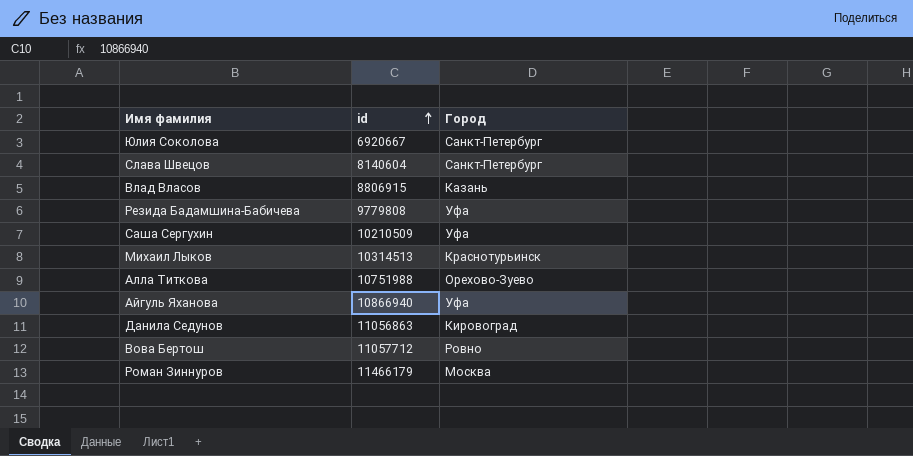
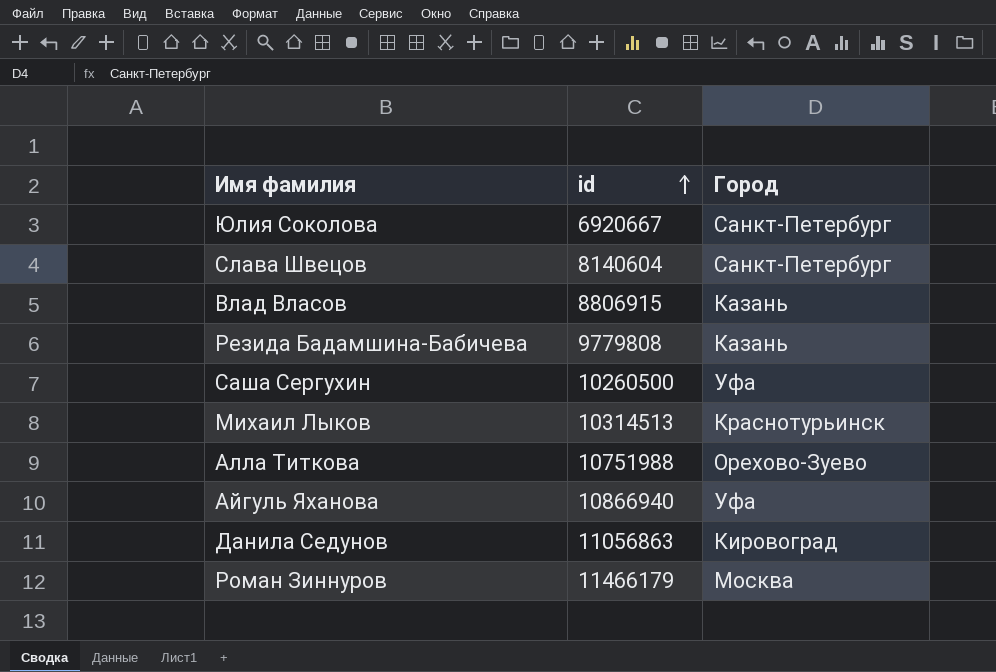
row Вова Бертош: 11057712 | Ровно -> none
Резида Бадамшина-Бабичева | Город: Уфа -> Казань
Саша Сергухин | id: 10210509 -> 10260500

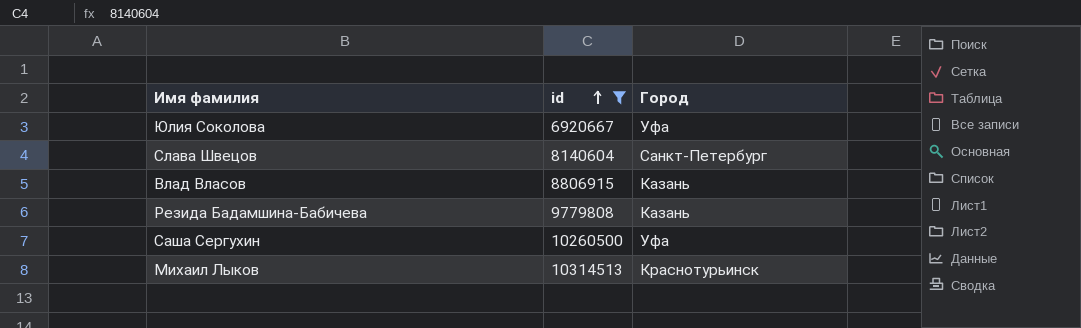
filter: none -> id <= 10314513
Юлия Соколова | Город: Санкт-Петербург -> Уфа

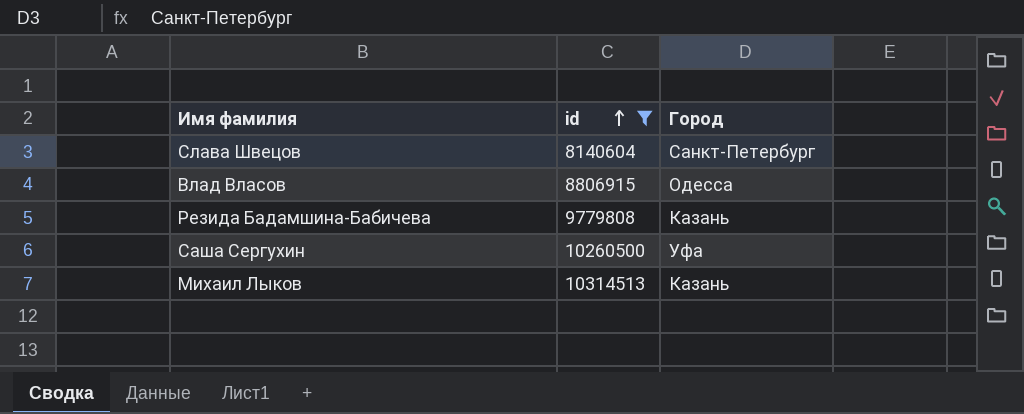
row Юлия Соколова: 6920667 | Уфа -> none
Влад Власов | Город: Казань -> Одесса
Михаил Лыков | Город: Краснотурьинск -> Казань

